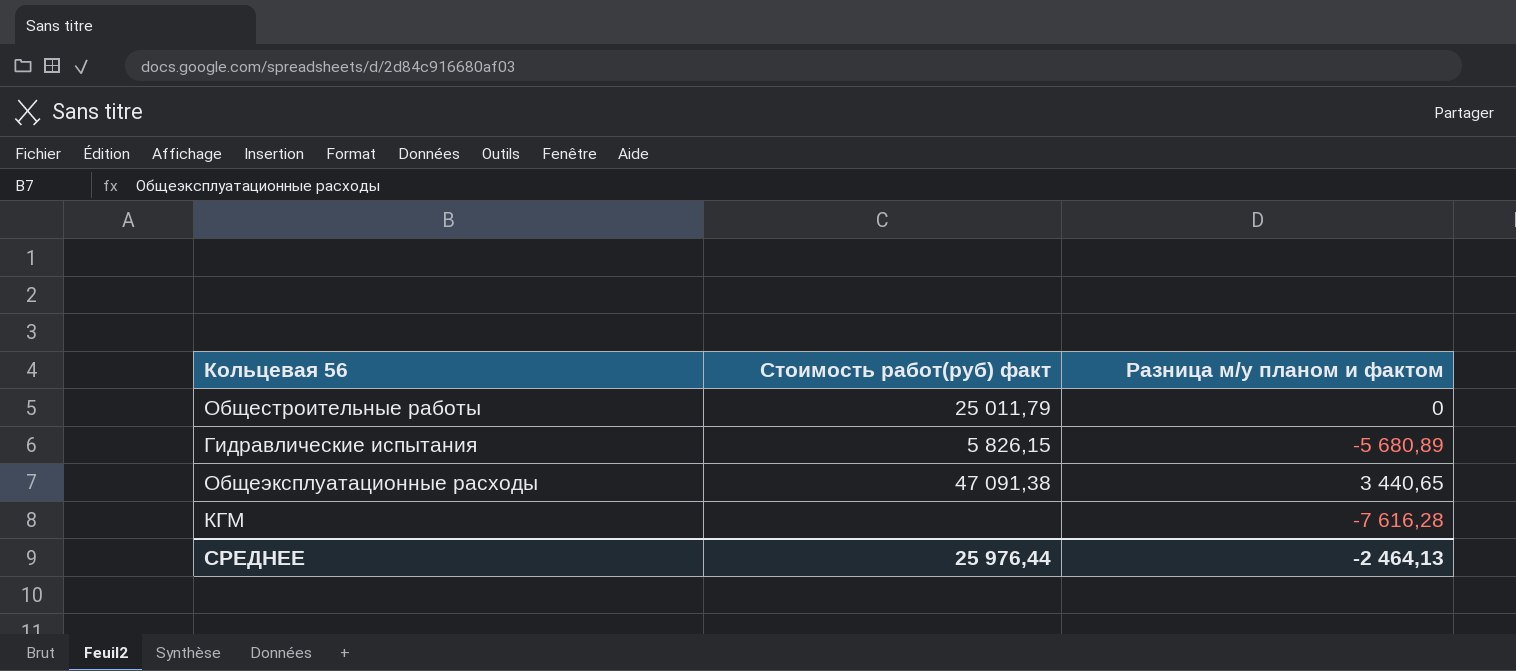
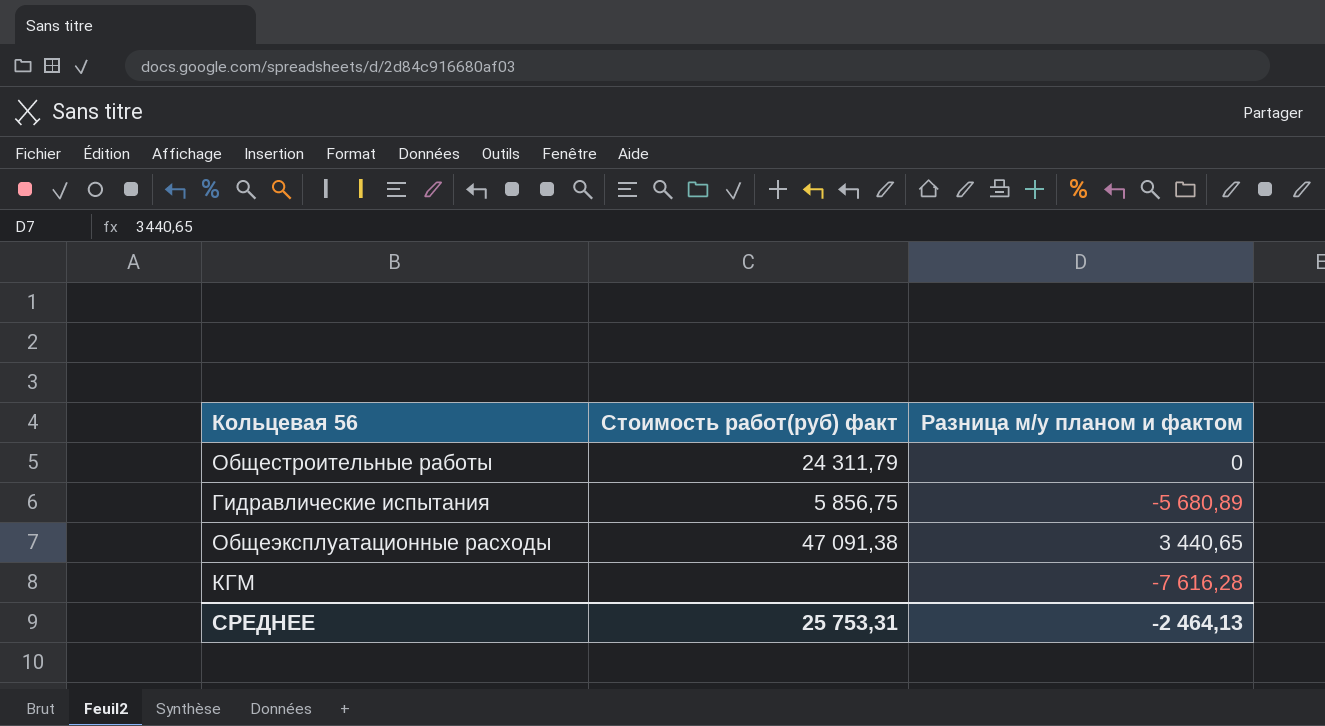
Общестроительные работы | Стоимость работ(руб) факт: 25 011,79 -> 24 311,79
Гидравлические испытания | Стоимость работ(руб) факт: 5 826,15 -> 5 856,75
СРЕДНЕЕ | Стоимость работ(руб) факт: 25 976,44 -> 25 753,31

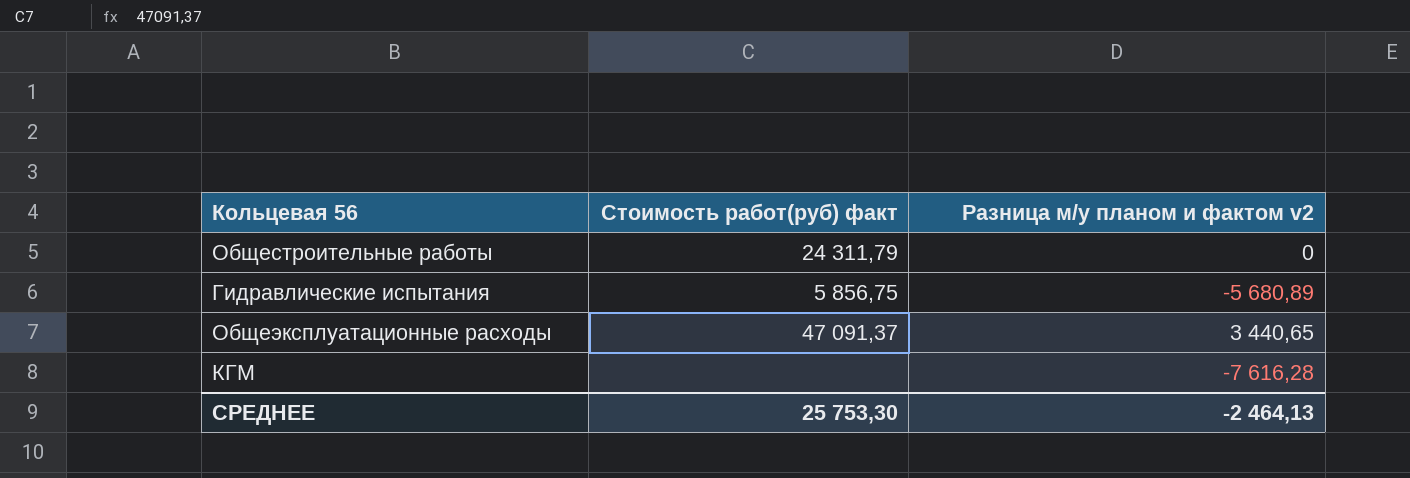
column name: Разница м/у планом и фактом -> Разница м/у планом и фактом v2
Общеэксплуатационные расходы | Стоимость работ(руб) факт: 47 091,38 -> 47 091,37
СРЕДНЕЕ | Стоимость работ(руб) факт: 25 753,31 -> 25 753,30

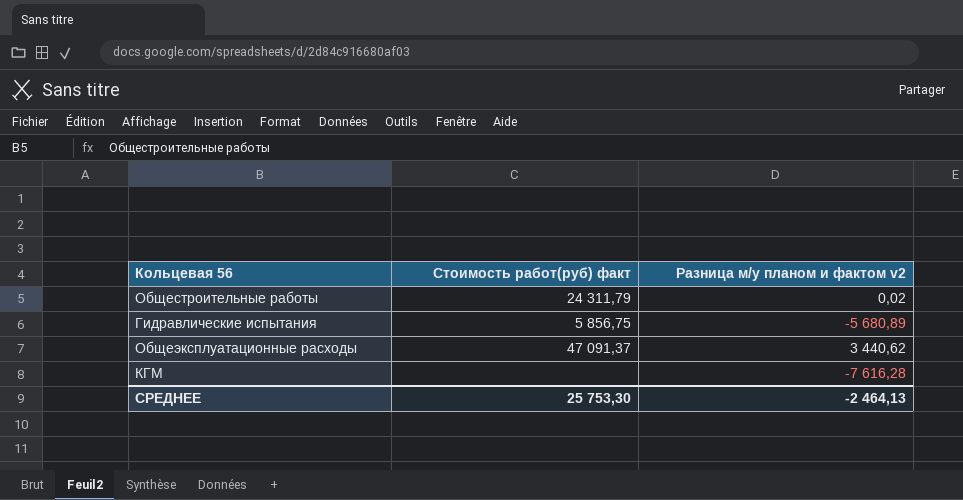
Общестроительные работы | Разница м/у планом и фактом v2: 0 -> 0,02
Общеэксплуатационные расходы | Разница м/у планом и фактом v2: 3 440,65 -> 3 440,62

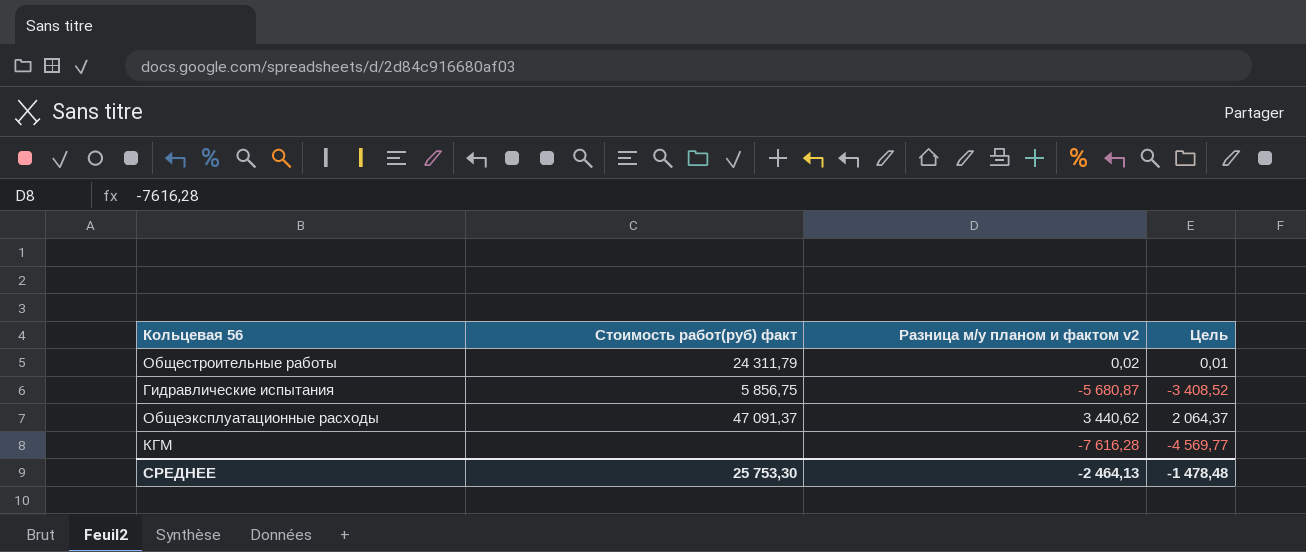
column Цель | formula: none -> [Разница м/у планом и фактом v2] * 0,6
Гидравлические испытания | Разница м/у планом и фактом v2: -5 680,89 -> -5 680,87

